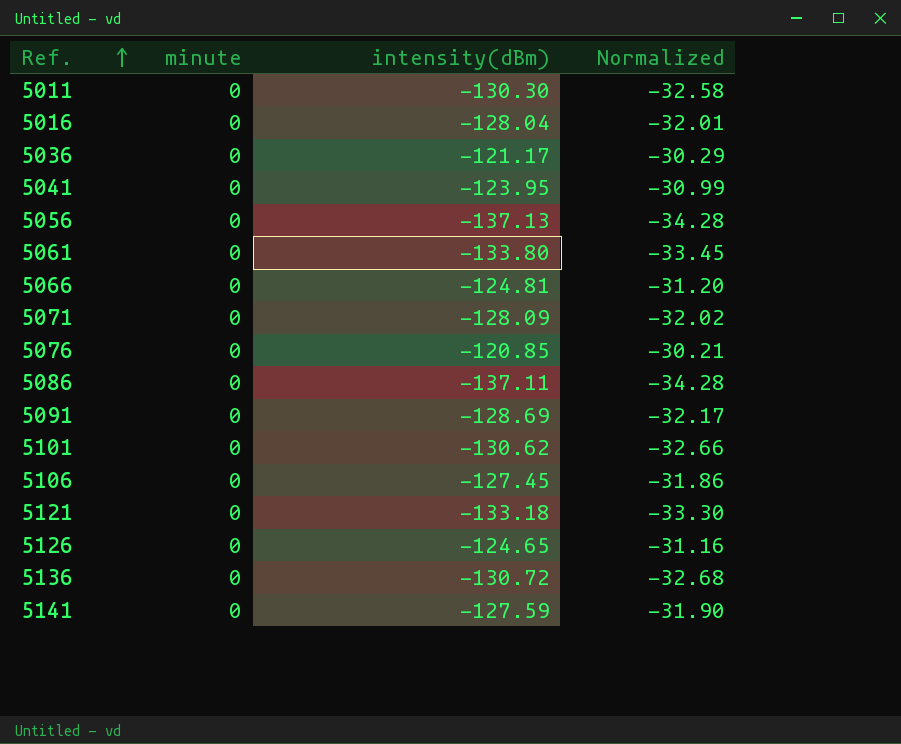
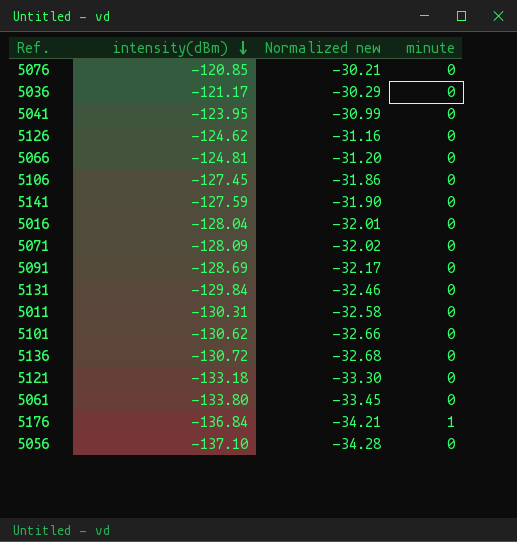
row order: Ref. ascending -> intensity(dBm) descending
column name: Normalized -> Normalized new
column minute | position: 2 -> 4
row 5086: 0 | -137.11 | -34.28 -> none
5126 | intensity(dBm): -124.65 -> -124.62
row 5131: none -> -129.84 | -32.46 | 0
5011 | intensity(dBm): -130.30 -> -130.31
row 5176: none -> -136.84 | -34.21 | 1
5056 | intensity(dBm): -137.13 -> -137.10

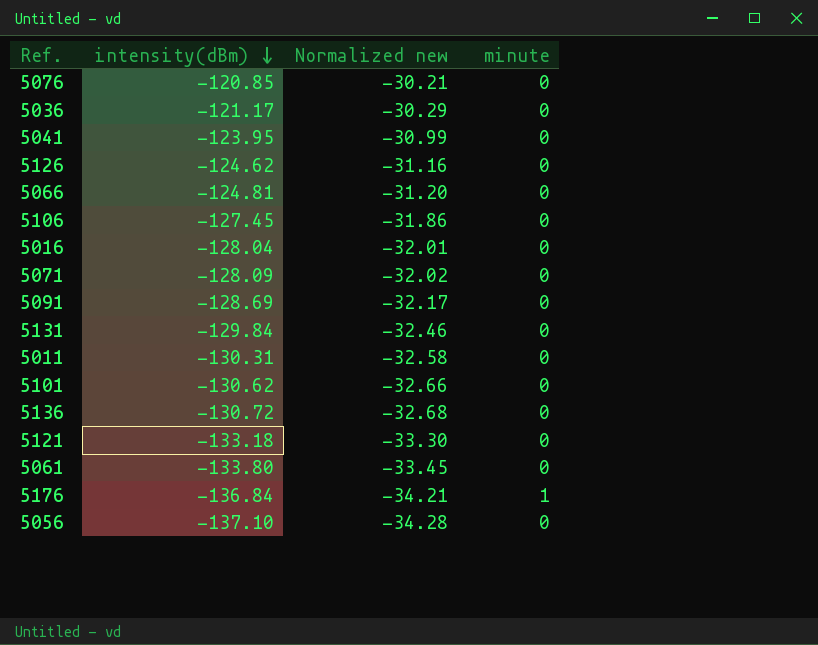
row 5141: -127.59 | -31.90 | 0 -> none

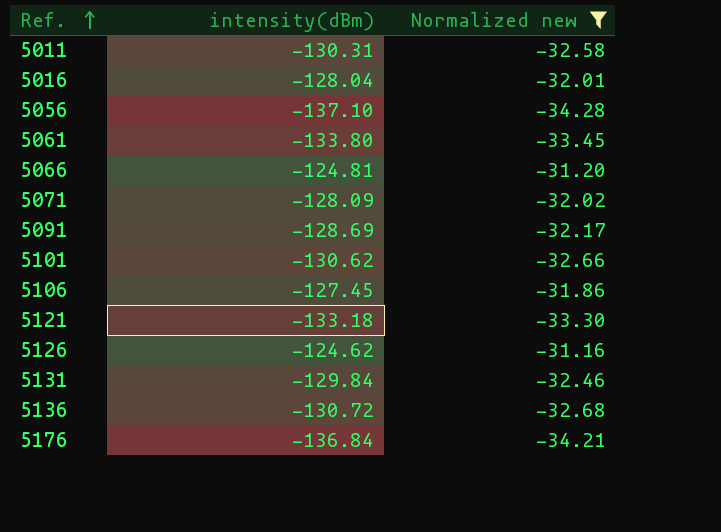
filter: none -> Normalized new <= -31.16
row order: intensity(dBm) descending -> Ref. ascending
column minute | position: 4 -> none

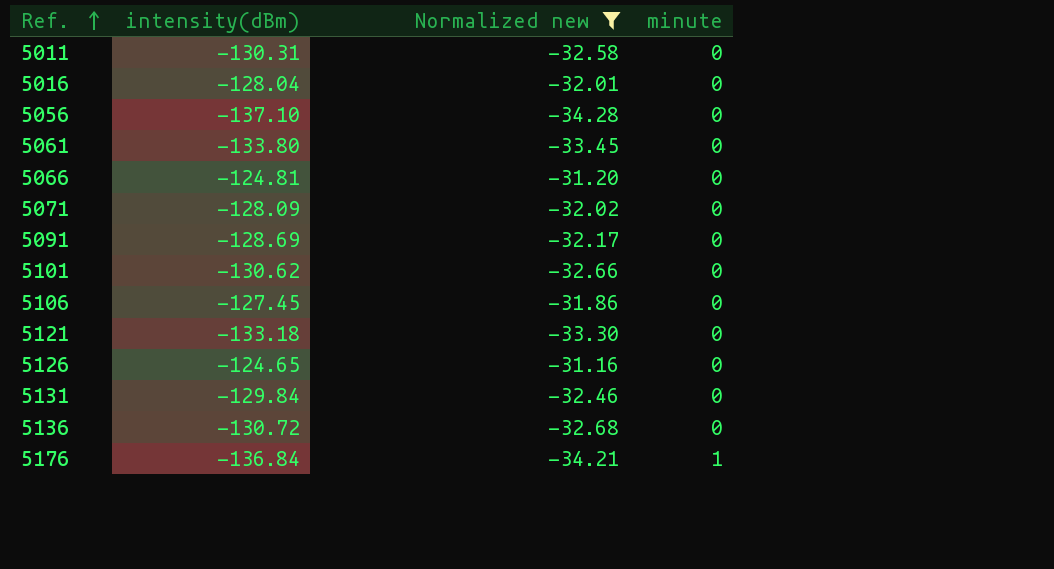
column minute | position: none -> 4
5126 | intensity(dBm): -124.62 -> -124.65

